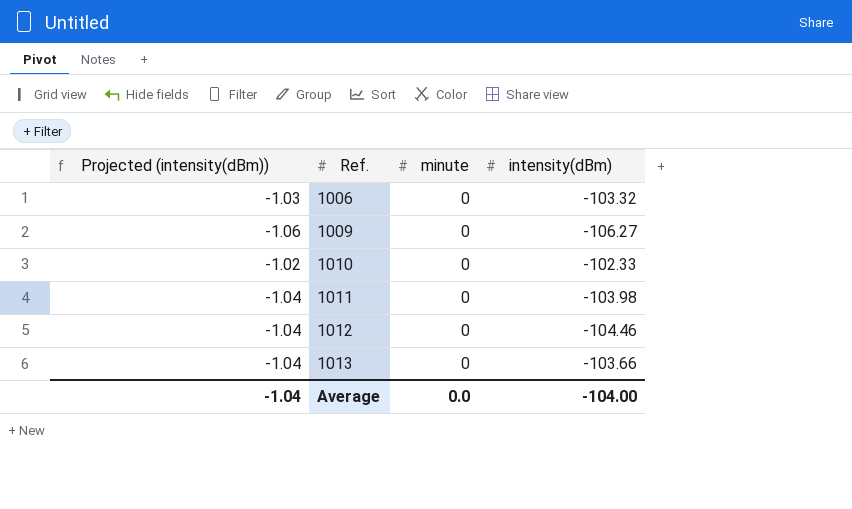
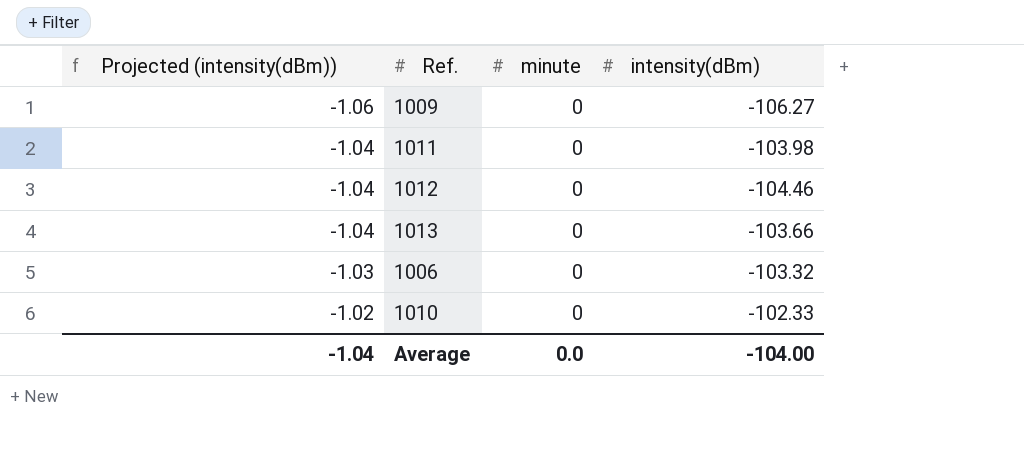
row order: Ref. ascending -> Projected (intensity(dBm)) ascending

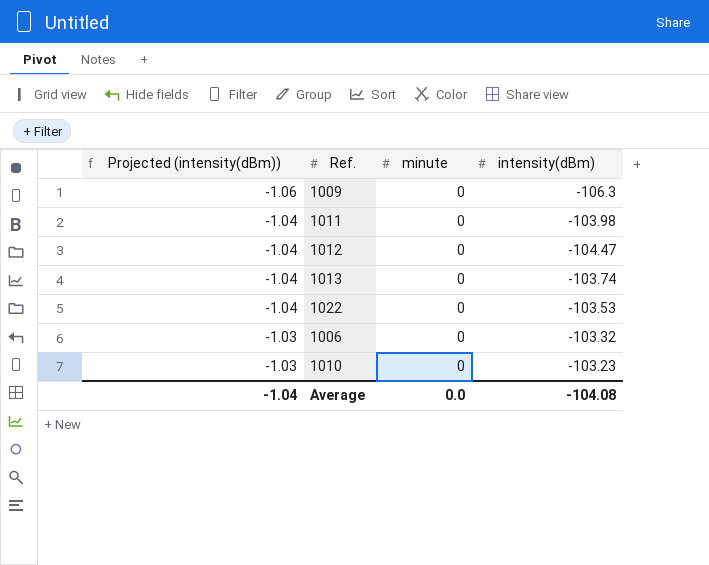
1009 | intensity(dBm): -106.27 -> -106.3
1012 | intensity(dBm): -104.46 -> -104.47
1013 | intensity(dBm): -103.66 -> -103.74
row 1022: none -> -1.04 | 0 | -103.53
1010 | Projected (intensity(dBm)): -1.02 -> -1.03
1010 | intensity(dBm): -102.33 -> -103.23
Average | intensity(dBm): -104.00 -> -104.08

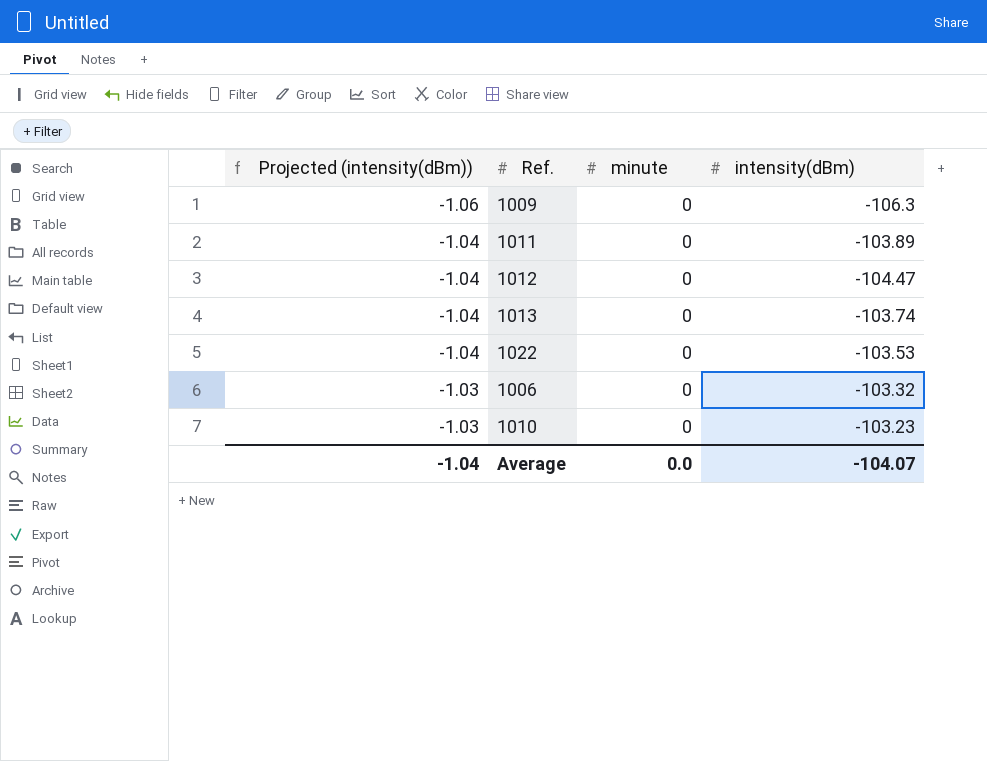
1011 | intensity(dBm): -103.98 -> -103.89
Average | intensity(dBm): -104.08 -> -104.07

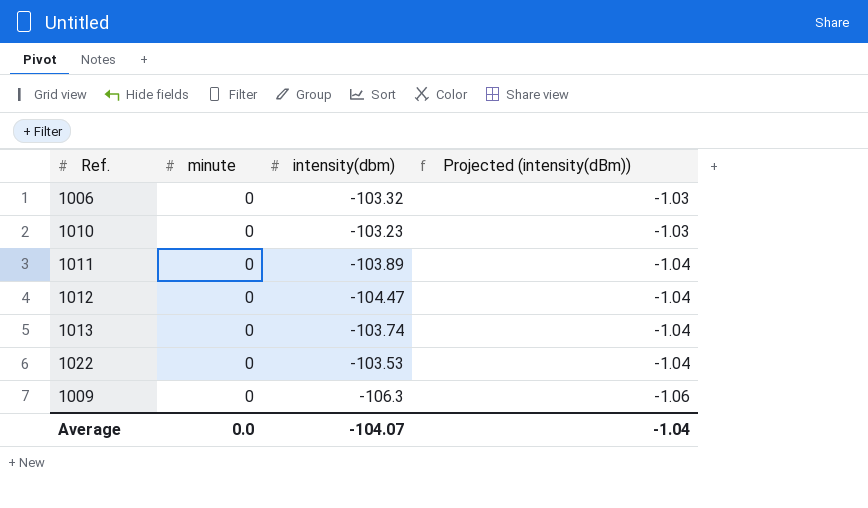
row order: Projected (intensity(dBm)) ascending -> Projected (intensity(dBm)) descending
column name: intensity(dBm) -> intensity(dbm)
column Projected (intensity(dBm)) | position: 1 -> 4

